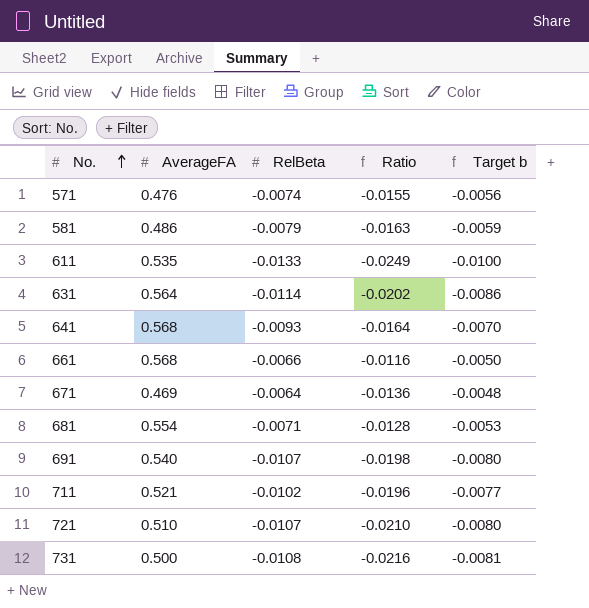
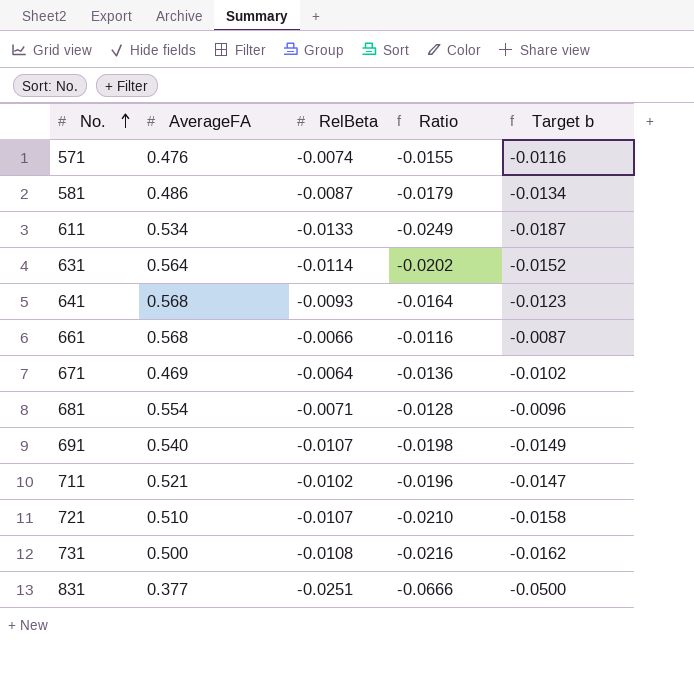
column Target b | formula: [RelBeta] * 0.75 -> [Ratio] * 0.75
581 | RelBeta: -0.0079 -> -0.0087
581 | Ratio: -0.0163 -> -0.0179
611 | AverageFA: 0.535 -> 0.534
row 831: none -> 0.377 | -0.0251 | -0.0666 | -0.0500

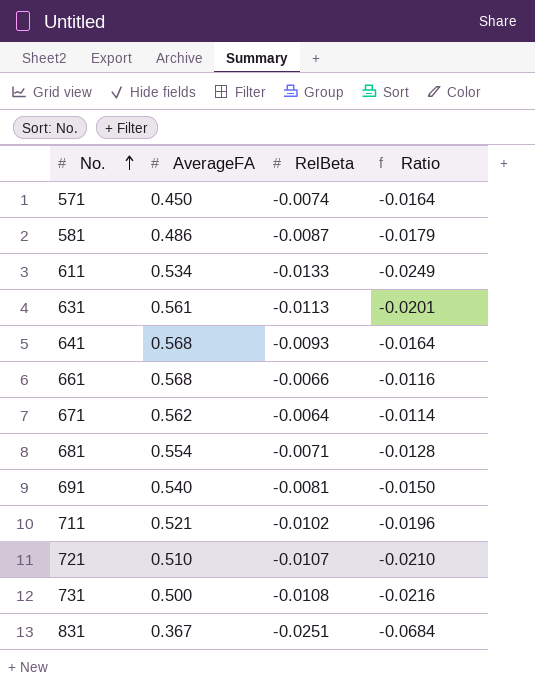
column Target b | formula: [Ratio] * 0.75 -> none
571 | AverageFA: 0.476 -> 0.450
571 | Ratio: -0.0155 -> -0.0164
631 | AverageFA: 0.564 -> 0.561
631 | RelBeta: -0.0114 -> -0.0113
631 | Ratio: -0.0202 -> -0.0201
671 | AverageFA: 0.469 -> 0.562
671 | Ratio: -0.0136 -> -0.0114
691 | RelBeta: -0.0107 -> -0.0081
691 | Ratio: -0.0198 -> -0.0150
831 | AverageFA: 0.377 -> 0.367
831 | Ratio: -0.0666 -> -0.0684

